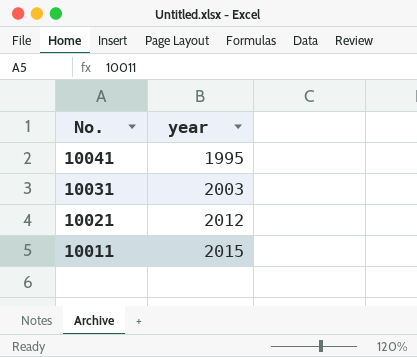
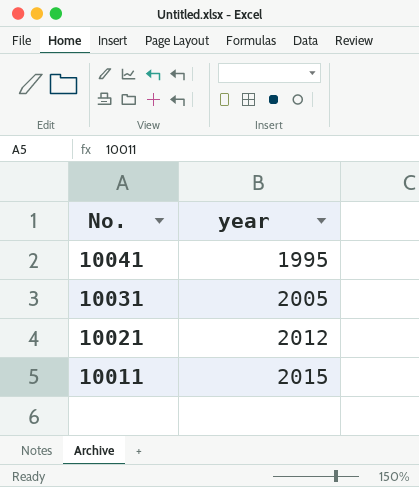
10031 | year: 2003 -> 2005

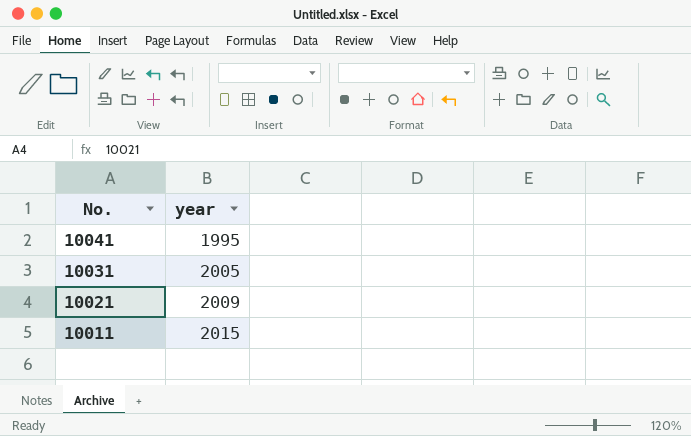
10021 | year: 2012 -> 2009

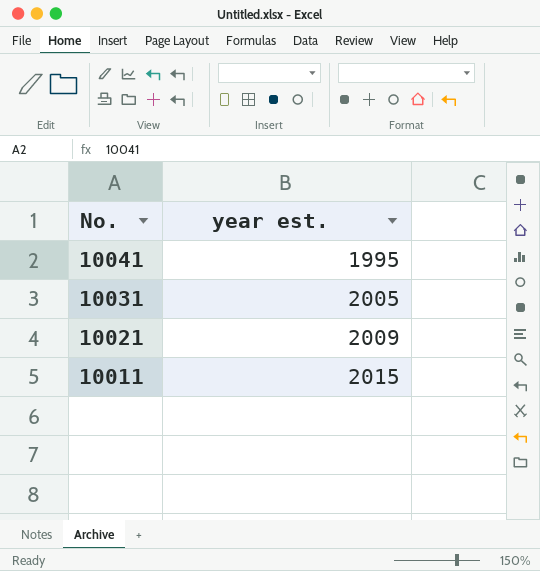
column name: year -> year est.

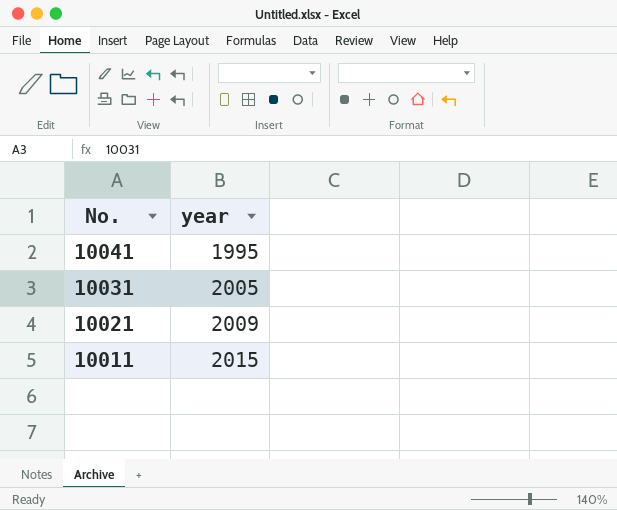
column name: year est. -> year

